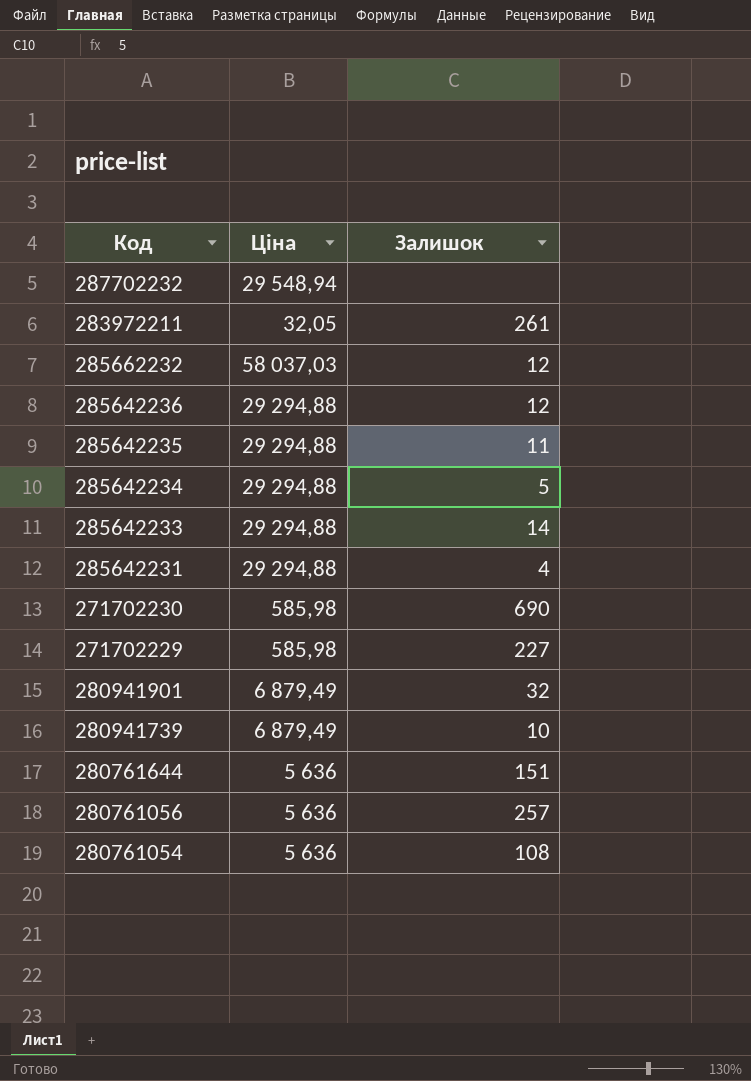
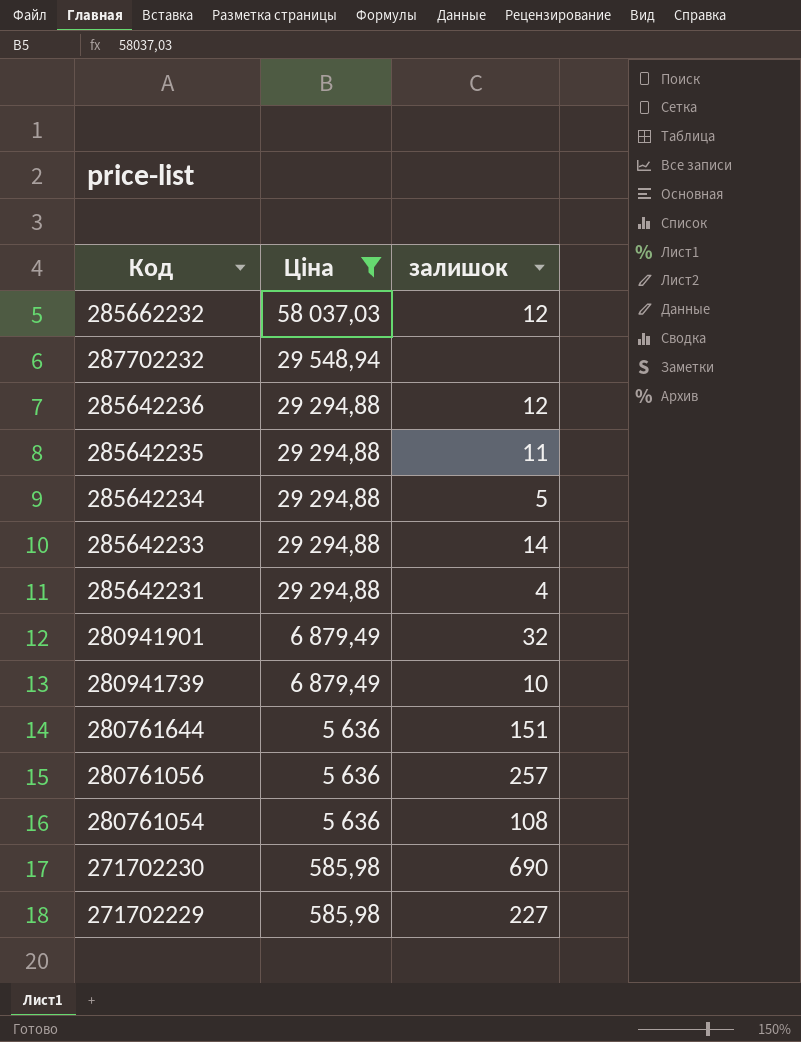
filter: none -> Ціна != 32,05
row order: none -> Ціна descending
column name: Залишок -> залишок

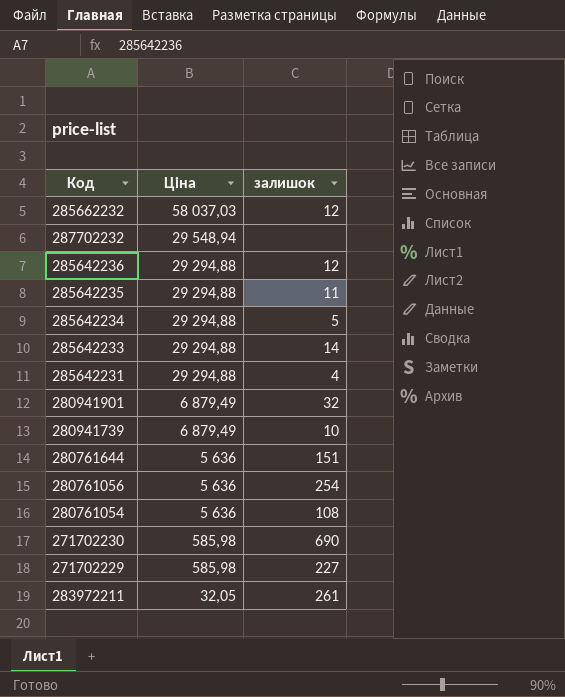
filter: Ціна != 32,05 -> none
280761056 | залишок: 257 -> 254

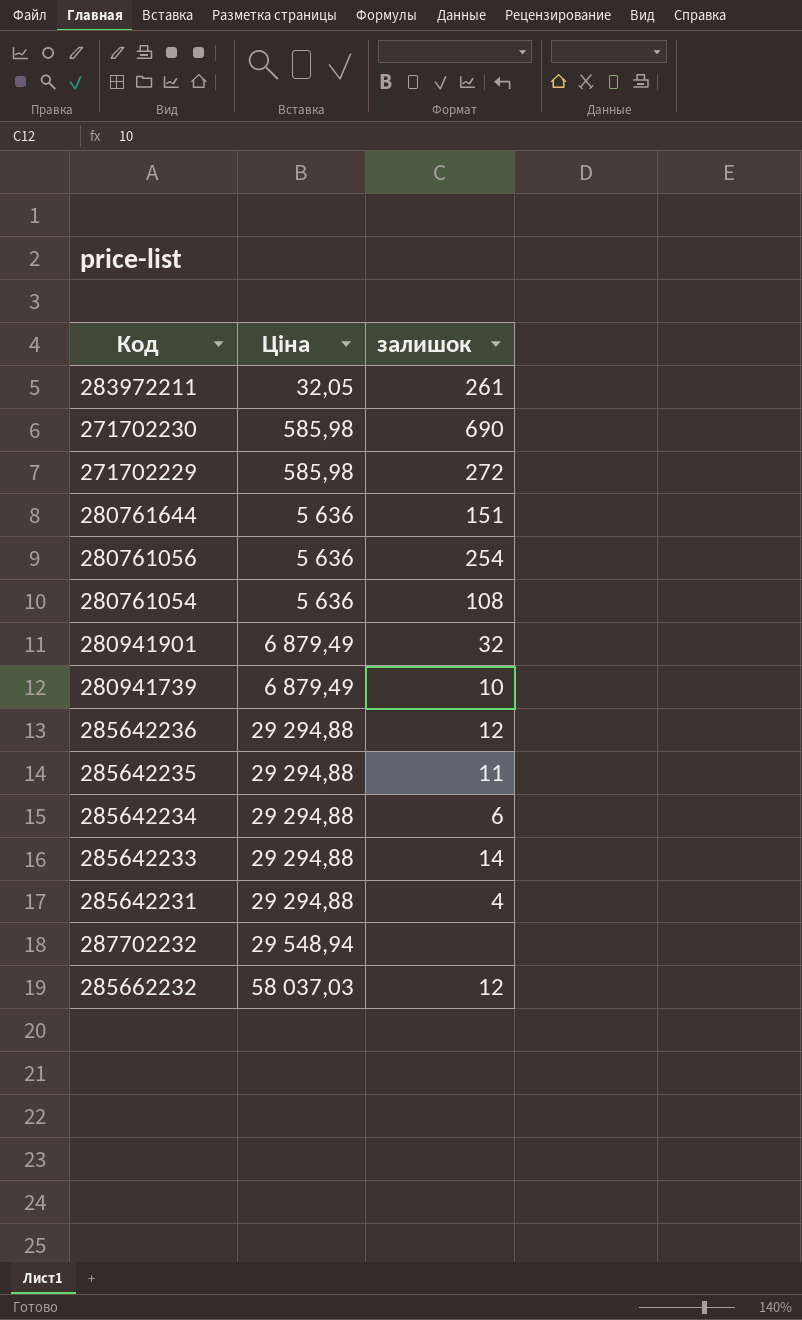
row order: Ціна descending -> Ціна ascending
271702229 | залишок: 227 -> 272
285642234 | залишок: 5 -> 6

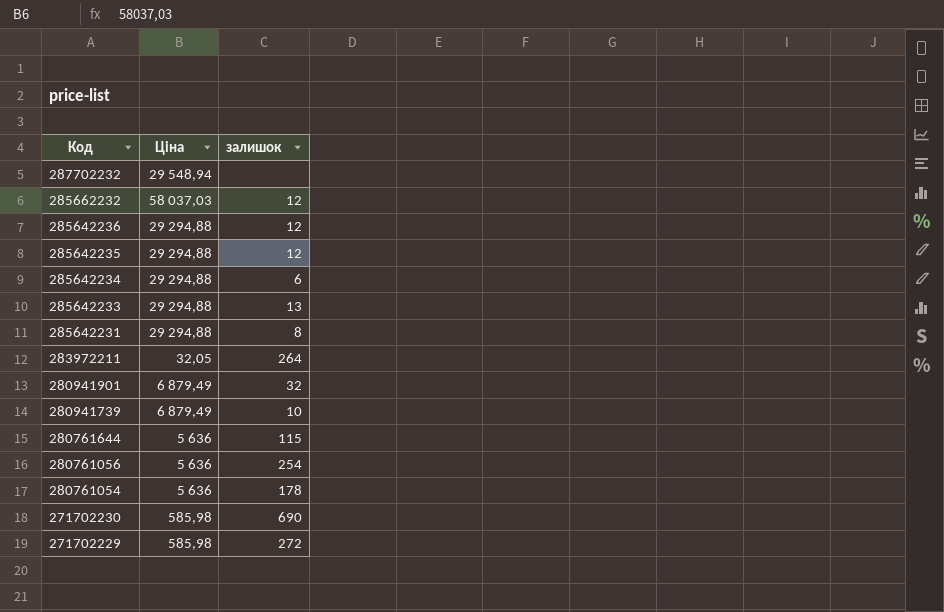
row order: Ціна ascending -> Код descending
285642235 | залишок: 11 -> 12
285642233 | залишок: 14 -> 13
285642231 | залишок: 4 -> 8
283972211 | залишок: 261 -> 264
280761644 | залишок: 151 -> 115
280761054 | залишок: 108 -> 178

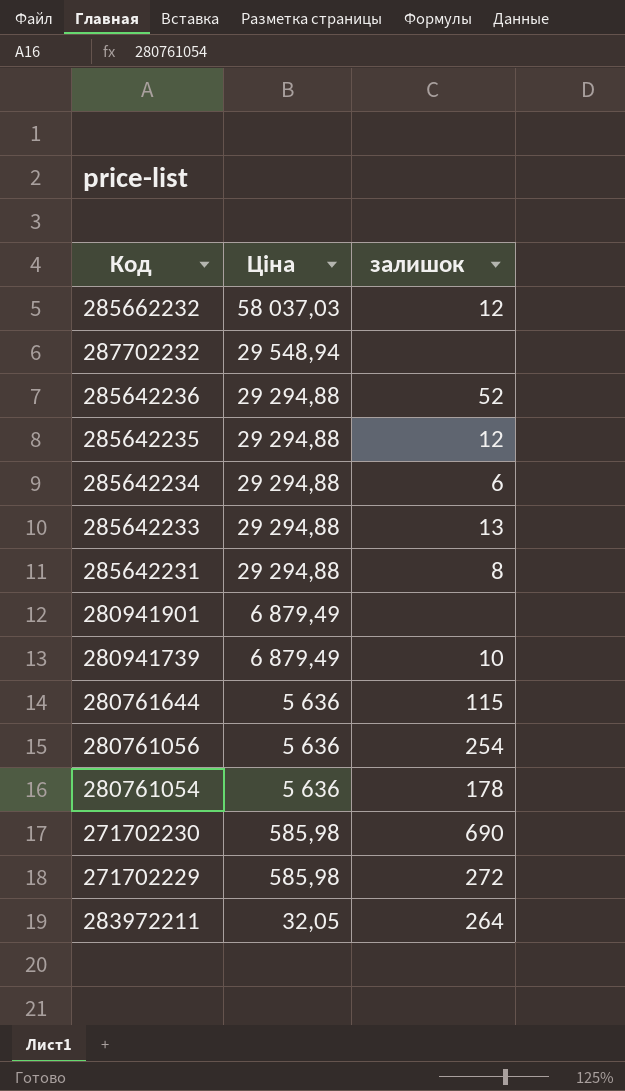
row order: Код descending -> Ціна descending
285642236 | залишок: 12 -> 52
280941901 | залишок: 32 -> none

